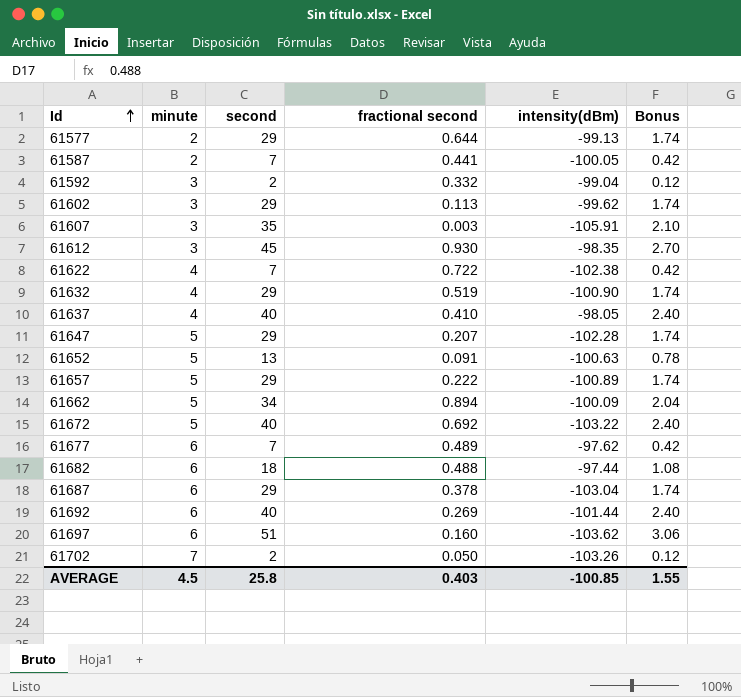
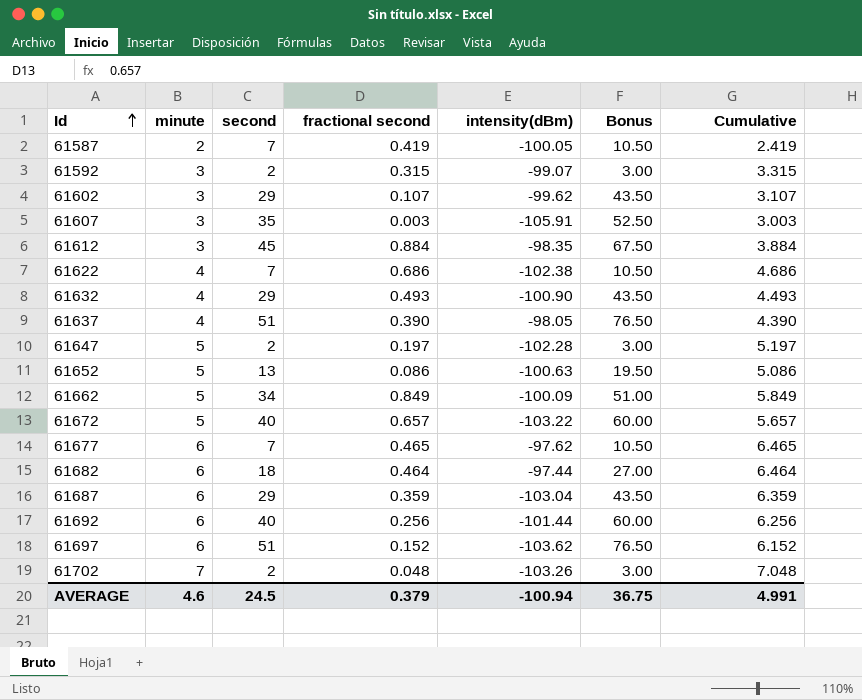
column Bonus | formula: [second] * 0.06 -> [second] * 1.5
column Cumulative | formula: none -> [minute] + [fractional second]
row 61577: 2 | 29 | 0.644 | -99.13 | 1.74 -> none
row 61657: 5 | 29 | 0.222 | -100.89 | 1.74 -> none
61587 | fractional second: 0.441 -> 0.419
61592 | fractional second: 0.332 -> 0.315
61592 | intensity(dBm): -99.04 -> -99.07
61602 | fractional second: 0.113 -> 0.107
61612 | fractional second: 0.930 -> 0.884
61622 | fractional second: 0.722 -> 0.686
61632 | fractional second: 0.519 -> 0.493
61637 | second: 40 -> 51
61637 | fractional second: 0.410 -> 0.390
61647 | second: 29 -> 2
61647 | fractional second: 0.207 -> 0.197
61652 | fractional second: 0.091 -> 0.086
61662 | fractional second: 0.894 -> 0.849
61672 | fractional second: 0.692 -> 0.657
61677 | fractional second: 0.489 -> 0.465
61682 | fractional second: 0.488 -> 0.464
61687 | fractional second: 0.378 -> 0.359
61692 | fractional second: 0.269 -> 0.256
61697 | fractional second: 0.160 -> 0.152
61702 | fractional second: 0.050 -> 0.048
AVERAGE | minute: 4.5 -> 4.6
AVERAGE | second: 25.8 -> 24.5
AVERAGE | fractional second: 0.403 -> 0.379
AVERAGE | intensity(dBm): -100.85 -> -100.94
AVERAGE | Bonus: 1.55 -> 36.75

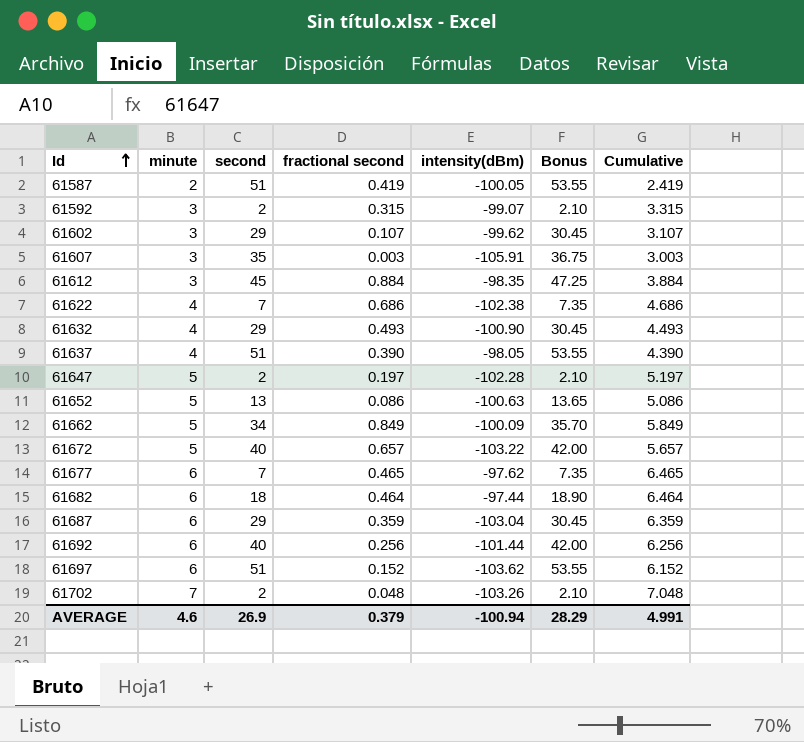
column Bonus | formula: [second] * 1.5 -> [second] * 1.05
61587 | second: 7 -> 51
AVERAGE | second: 24.5 -> 26.9
AVERAGE | Bonus: 36.75 -> 28.29

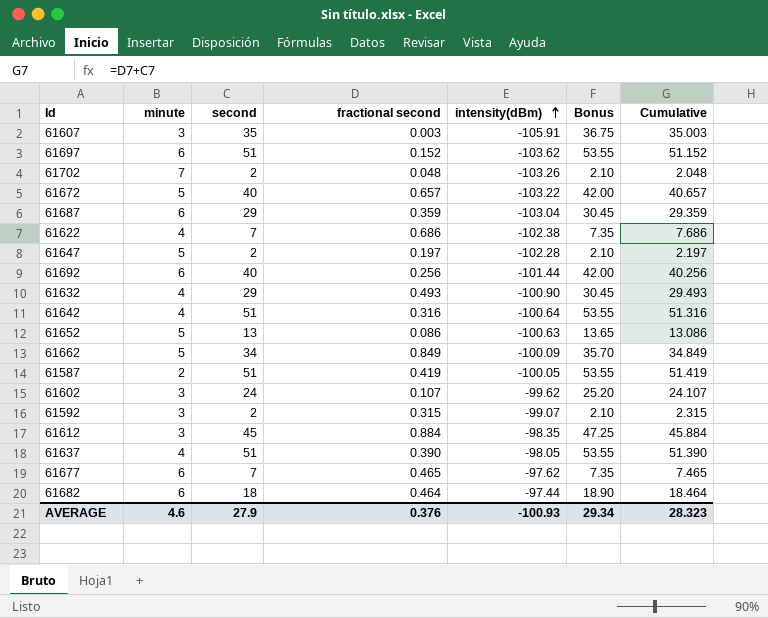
row order: Id ascending -> intensity(dBm) ascending
column Cumulative | formula: [minute] + [fractional second] -> [second] + [fractional second]
row 61642: none -> 4 | 51 | 0.316 | -100.64 | 53.55 | 51.316
61602 | second: 29 -> 24
61602 | Bonus: 30.45 -> 25.20
AVERAGE | second: 26.9 -> 27.9
AVERAGE | fractional second: 0.379 -> 0.376
AVERAGE | intensity(dBm): -100.94 -> -100.93
AVERAGE | Bonus: 28.29 -> 29.34
AVERAGE | Cumulative: 4.991 -> 28.323

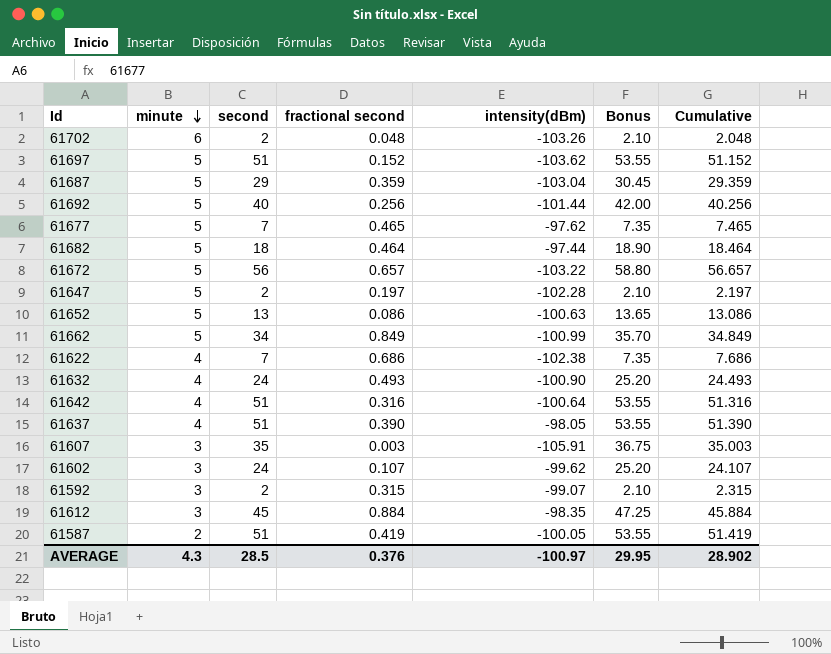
row order: intensity(dBm) ascending -> minute descending
61702 | minute: 7 -> 6
61697 | minute: 6 -> 5
61687 | minute: 6 -> 5
61692 | minute: 6 -> 5
61677 | minute: 6 -> 5
61682 | minute: 6 -> 5
61672 | second: 40 -> 56
61672 | Bonus: 42.00 -> 58.80
61672 | Cumulative: 40.657 -> 56.657
61662 | intensity(dBm): -100.09 -> -100.99
61632 | second: 29 -> 24
61632 | Bonus: 30.45 -> 25.20
61632 | Cumulative: 29.493 -> 24.493
AVERAGE | minute: 4.6 -> 4.3
AVERAGE | second: 27.9 -> 28.5
AVERAGE | intensity(dBm): -100.93 -> -100.97
AVERAGE | Bonus: 29.34 -> 29.95
AVERAGE | Cumulative: 28.323 -> 28.902

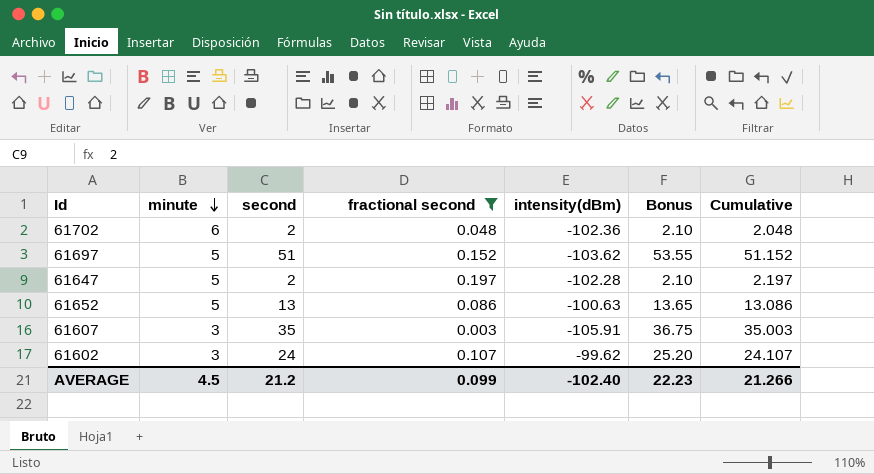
filter: none -> fractional second <= 0.197
61702 | intensity(dBm): -103.26 -> -102.36
AVERAGE | minute: 4.3 -> 4.5
AVERAGE | second: 28.5 -> 21.2
AVERAGE | fractional second: 0.376 -> 0.099
AVERAGE | intensity(dBm): -100.97 -> -102.40
AVERAGE | Bonus: 29.95 -> 22.23
AVERAGE | Cumulative: 28.902 -> 21.266

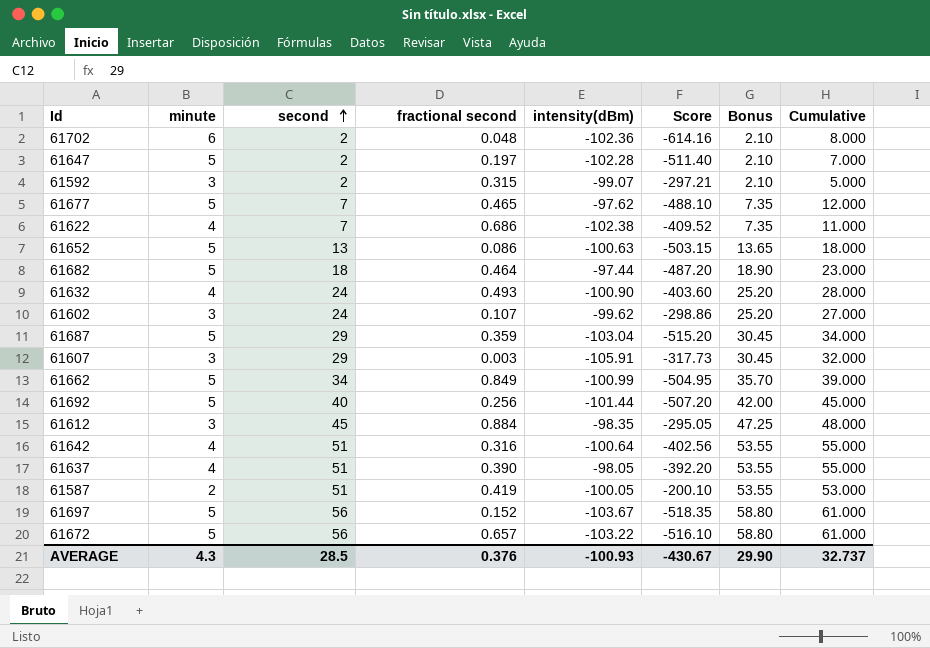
filter: fractional second <= 0.197 -> none
row order: minute descending -> second ascending
column Score | formula: none -> [minute] * [intensity(dBm)]
column Cumulative | formula: [second] + [fractional second] -> [minute] + [second]
61607 | second: 35 -> 29
61607 | Bonus: 36.75 -> 30.45
61697 | second: 51 -> 56
61697 | intensity(dBm): -103.62 -> -103.67
61697 | Bonus: 53.55 -> 58.80
AVERAGE | minute: 4.5 -> 4.3
AVERAGE | second: 21.2 -> 28.5
AVERAGE | fractional second: 0.099 -> 0.376
AVERAGE | intensity(dBm): -102.40 -> -100.93
AVERAGE | Bonus: 22.23 -> 29.90
AVERAGE | Cumulative: 21.266 -> 32.737

